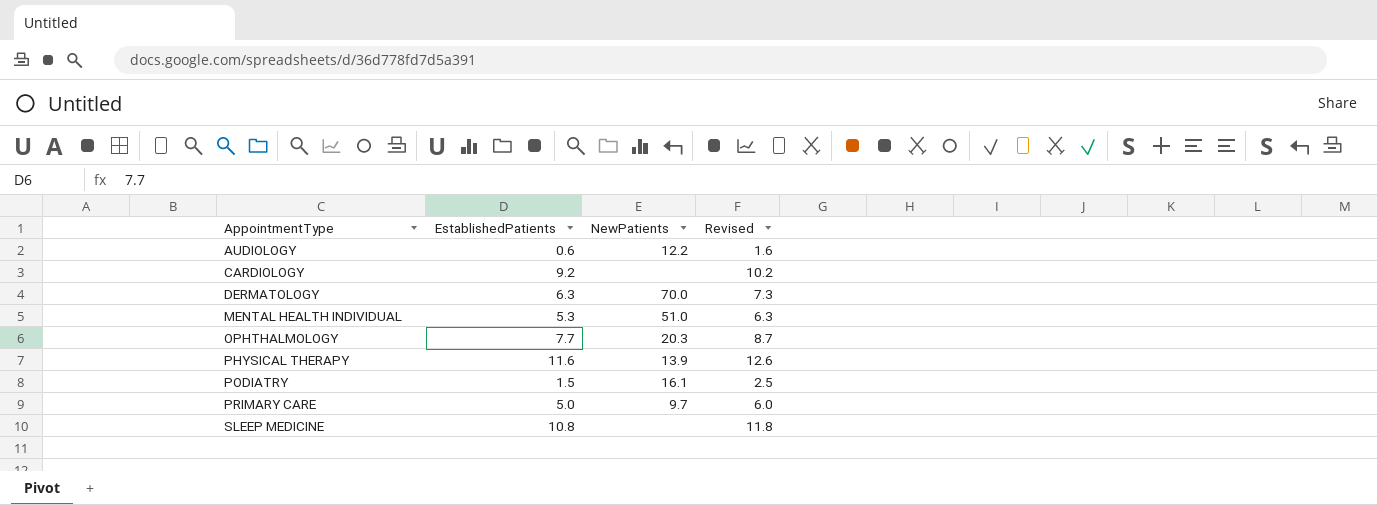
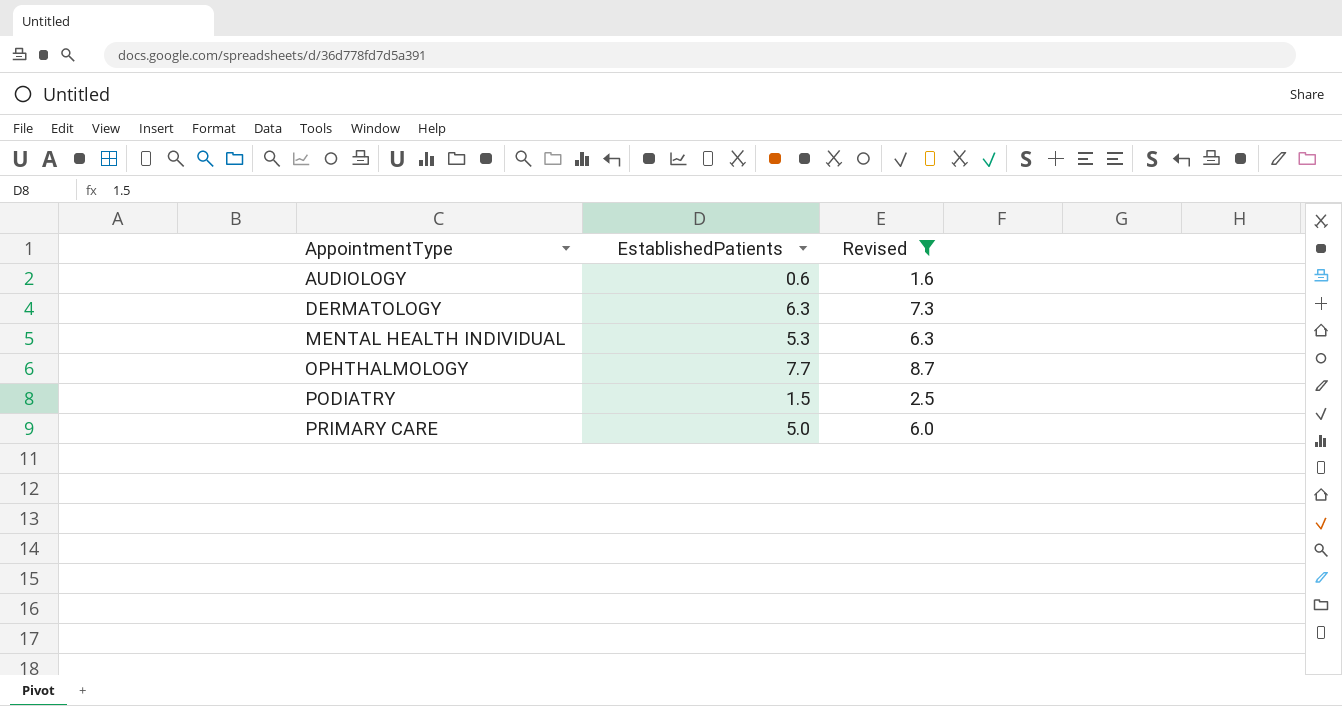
filter: none -> Revised <= 8.7
column NewPatients | position: 3 -> none

